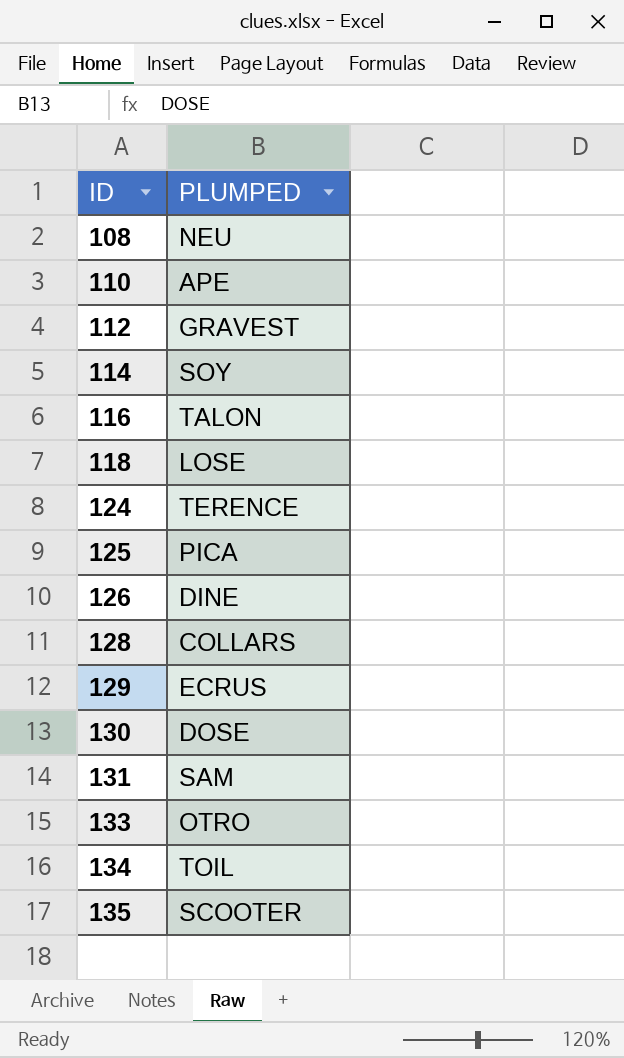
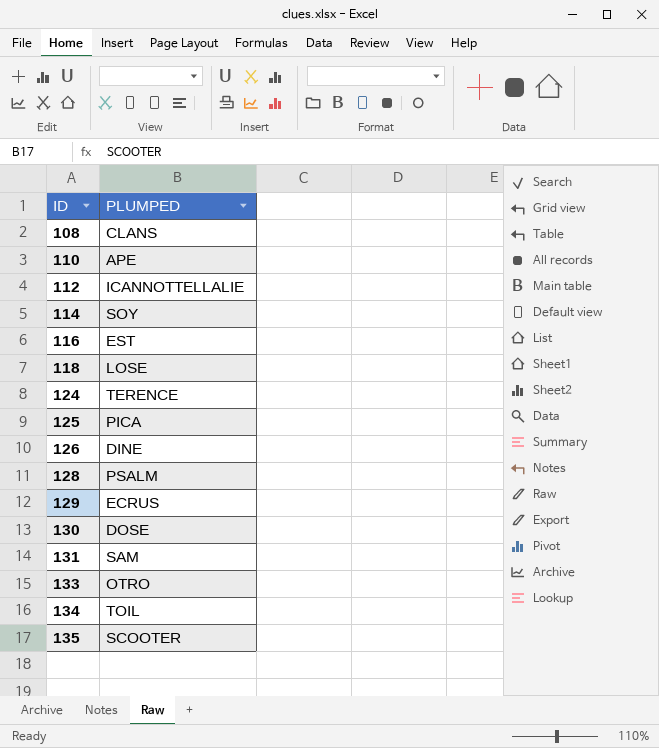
108 | PLUMPED: NEU -> CLANS
112 | PLUMPED: GRAVEST -> ICANNOTTELLALIE
116 | PLUMPED: TALON -> EST
128 | PLUMPED: COLLARS -> PSALM

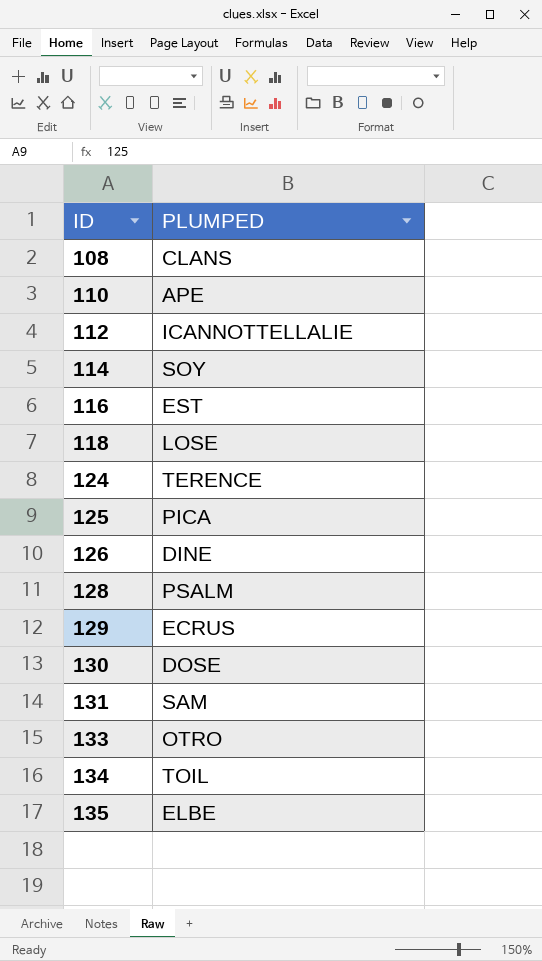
135 | PLUMPED: SCOOTER -> ELBE

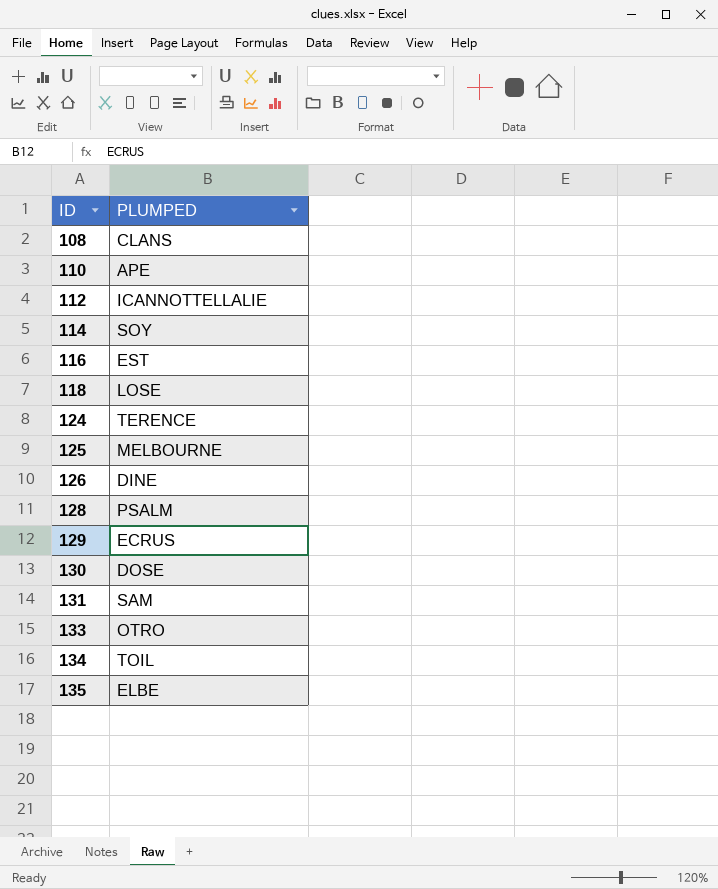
125 | PLUMPED: PICA -> MELBOURNE

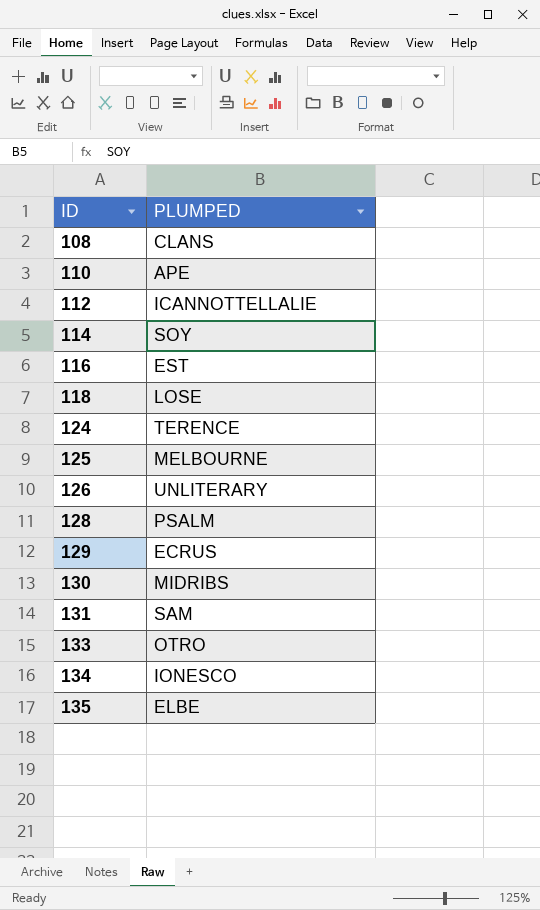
126 | PLUMPED: DINE -> UNLITERARY
130 | PLUMPED: DOSE -> MIDRIBS
134 | PLUMPED: TOIL -> IONESCO

